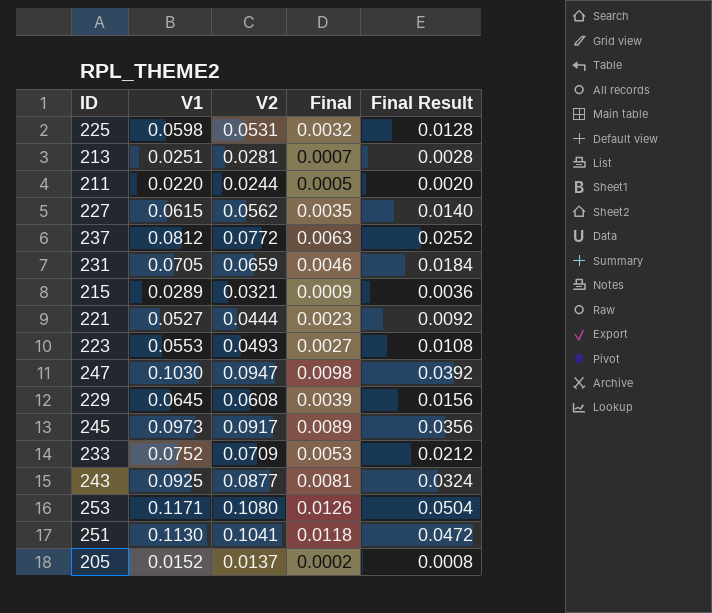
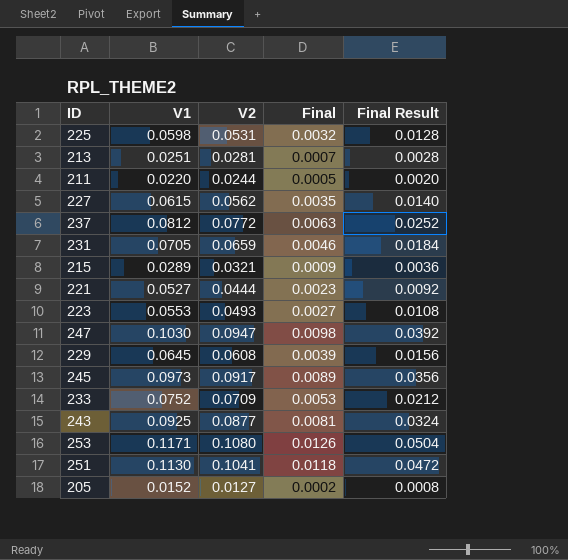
205 | V2: 0.0137 -> 0.0127

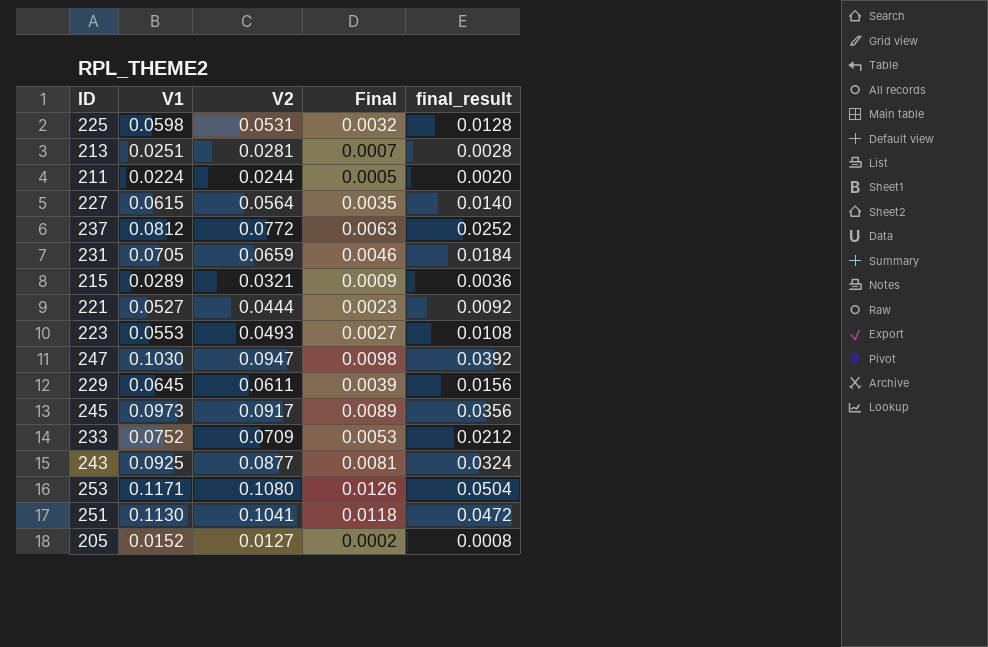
column name: Final Result -> final_result
211 | V1: 0.0220 -> 0.0224
227 | V2: 0.0562 -> 0.0564
229 | V2: 0.0608 -> 0.0611

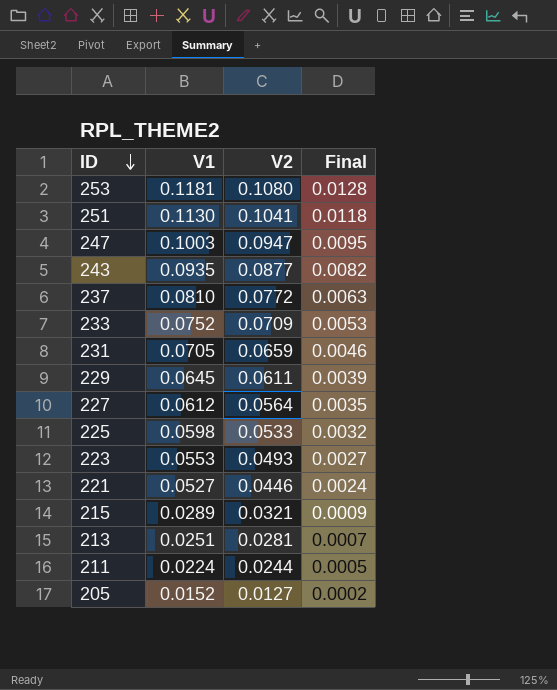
row order: none -> ID descending
column final_result | formula: [Final] * 4 -> none
row 245: 0.0973 | 0.0917 | 0.0089 | 0.0356 -> none
253 | V1: 0.1171 -> 0.1181
253 | Final: 0.0126 -> 0.0128
247 | V1: 0.1030 -> 0.1003
247 | Final: 0.0098 -> 0.0095
243 | V1: 0.0925 -> 0.0935
243 | Final: 0.0081 -> 0.0082
237 | V1: 0.0812 -> 0.0810
227 | V1: 0.0615 -> 0.0612
225 | V2: 0.0531 -> 0.0533
221 | V2: 0.0444 -> 0.0446
221 | Final: 0.0023 -> 0.0024

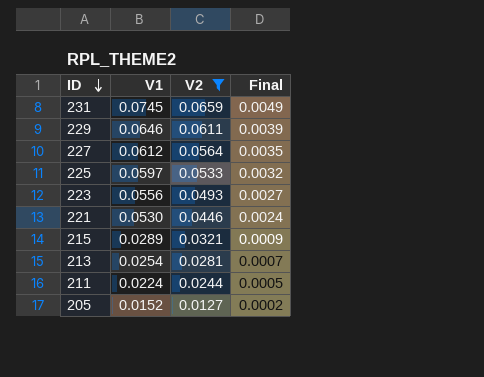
filter: none -> V2 <= 0.0659
231 | V1: 0.0705 -> 0.0745
231 | Final: 0.0046 -> 0.0049
229 | V1: 0.0645 -> 0.0646
225 | V1: 0.0598 -> 0.0597
223 | V1: 0.0553 -> 0.0556
221 | V1: 0.0527 -> 0.0530
213 | V1: 0.0251 -> 0.0254

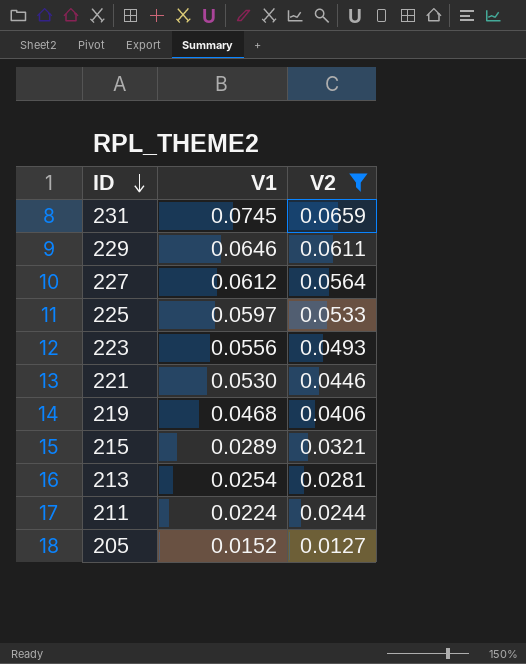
column Final | formula: [V1] * [V2] -> none
row 219: none -> 0.0468 | 0.0406

